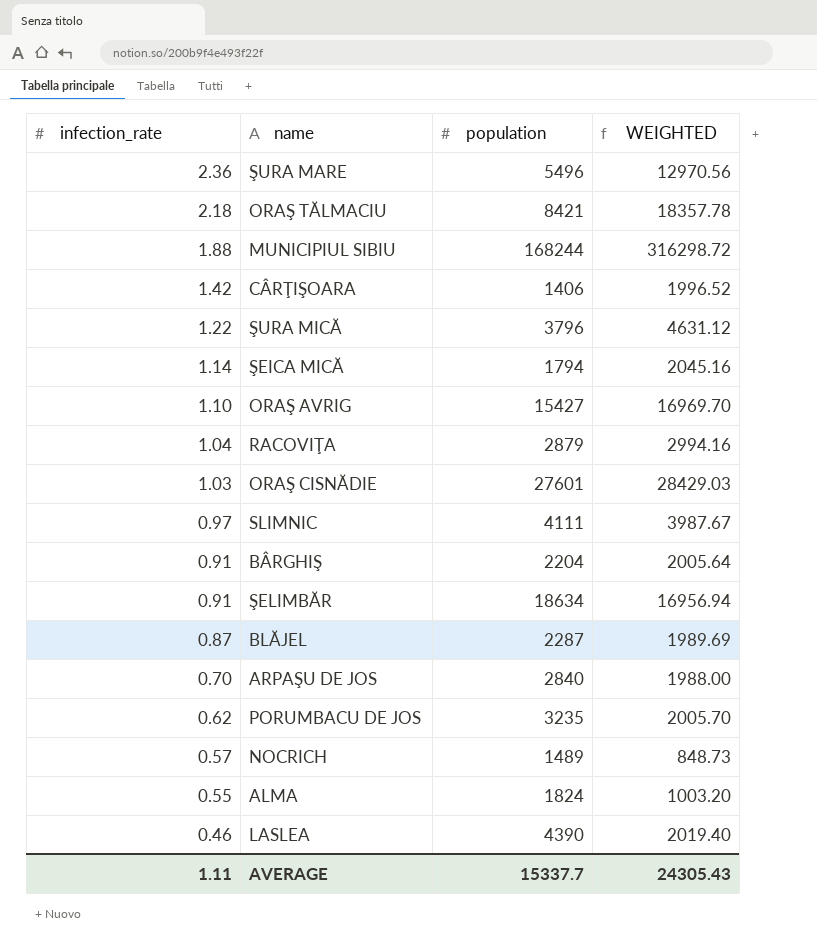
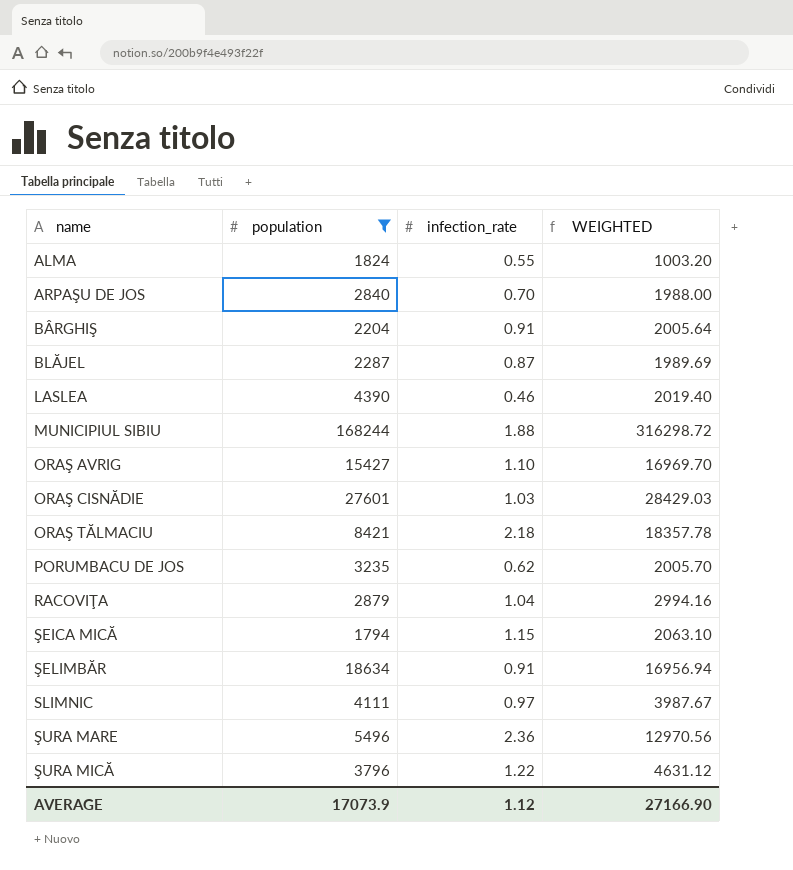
filter: none -> population >= 1794
row order: infection_rate descending -> name ascending
column infection_rate | position: 1 -> 3
ŞEICA MICĂ | infection_rate: 1.14 -> 1.15
ŞEICA MICĂ | WEIGHTED: 2045.16 -> 2063.10
AVERAGE | population: 15337.7 -> 17073.9
AVERAGE | infection_rate: 1.11 -> 1.12
AVERAGE | WEIGHTED: 24305.43 -> 27166.90

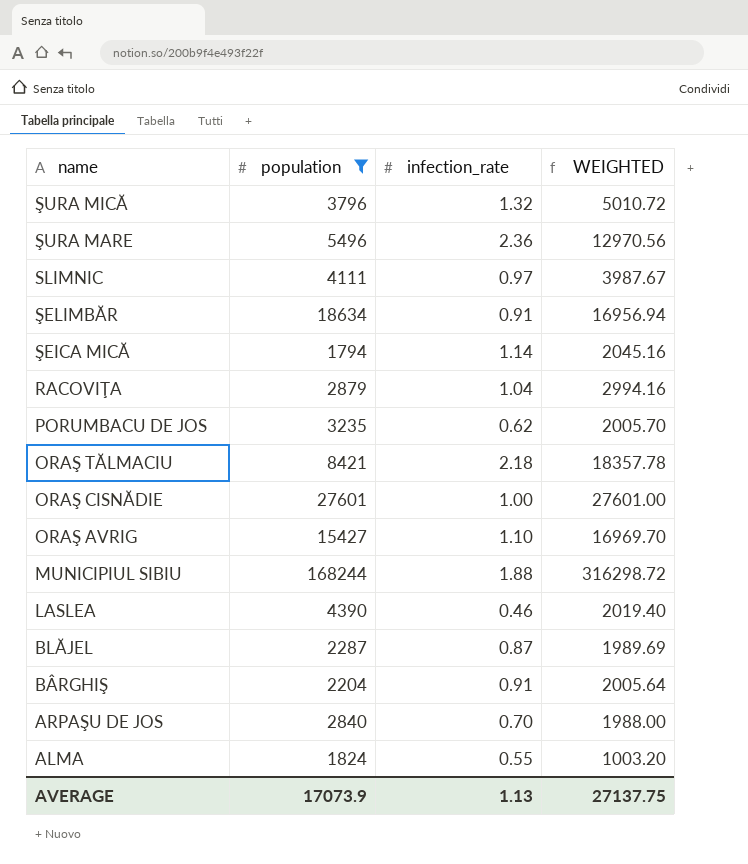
row order: name ascending -> name descending
ŞURA MICĂ | infection_rate: 1.22 -> 1.32
ŞURA MICĂ | WEIGHTED: 4631.12 -> 5010.72
ŞEICA MICĂ | infection_rate: 1.15 -> 1.14
ŞEICA MICĂ | WEIGHTED: 2063.10 -> 2045.16
ORAŞ CISNĂDIE | infection_rate: 1.03 -> 1.00
ORAŞ CISNĂDIE | WEIGHTED: 28429.03 -> 27601.00
AVERAGE | infection_rate: 1.12 -> 1.13
AVERAGE | WEIGHTED: 27166.90 -> 27137.75

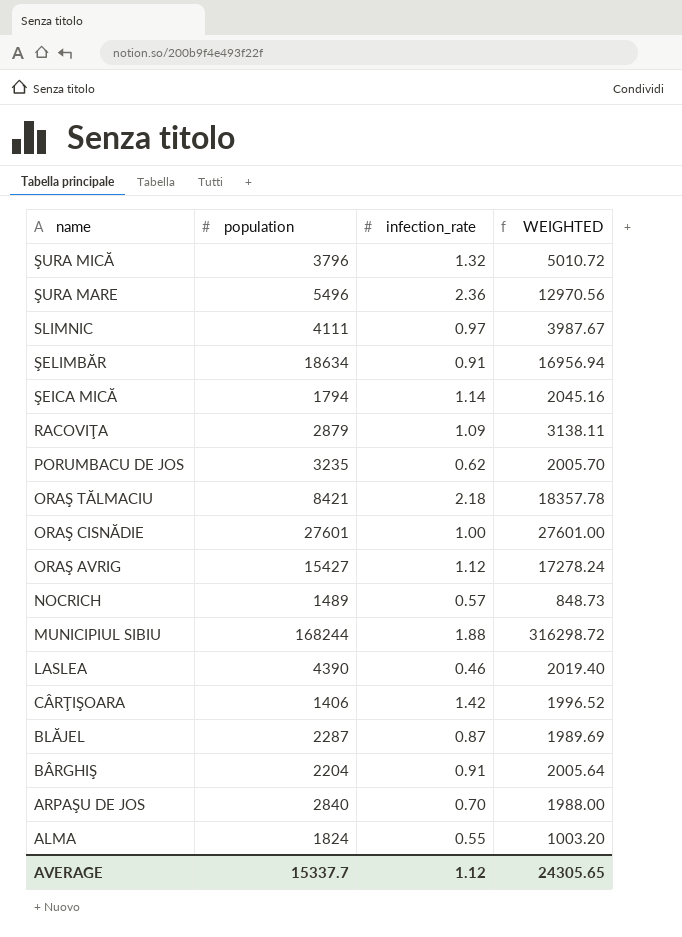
filter: population >= 1794 -> none
RACOVIŢA | infection_rate: 1.04 -> 1.09
RACOVIŢA | WEIGHTED: 2994.16 -> 3138.11
ORAŞ AVRIG | infection_rate: 1.10 -> 1.12
ORAŞ AVRIG | WEIGHTED: 16969.70 -> 17278.24
AVERAGE | population: 17073.9 -> 15337.7
AVERAGE | infection_rate: 1.13 -> 1.12
AVERAGE | WEIGHTED: 27137.75 -> 24305.65

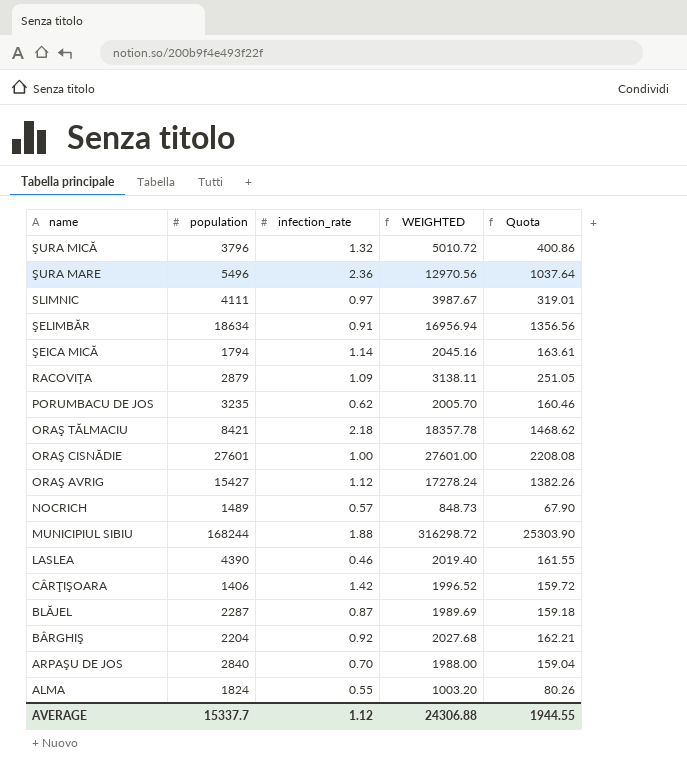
column Quota | formula: none -> [WEIGHTED] * 0.08
BÂRGHIŞ | infection_rate: 0.91 -> 0.92
BÂRGHIŞ | WEIGHTED: 2005.64 -> 2027.68
AVERAGE | WEIGHTED: 24305.65 -> 24306.88

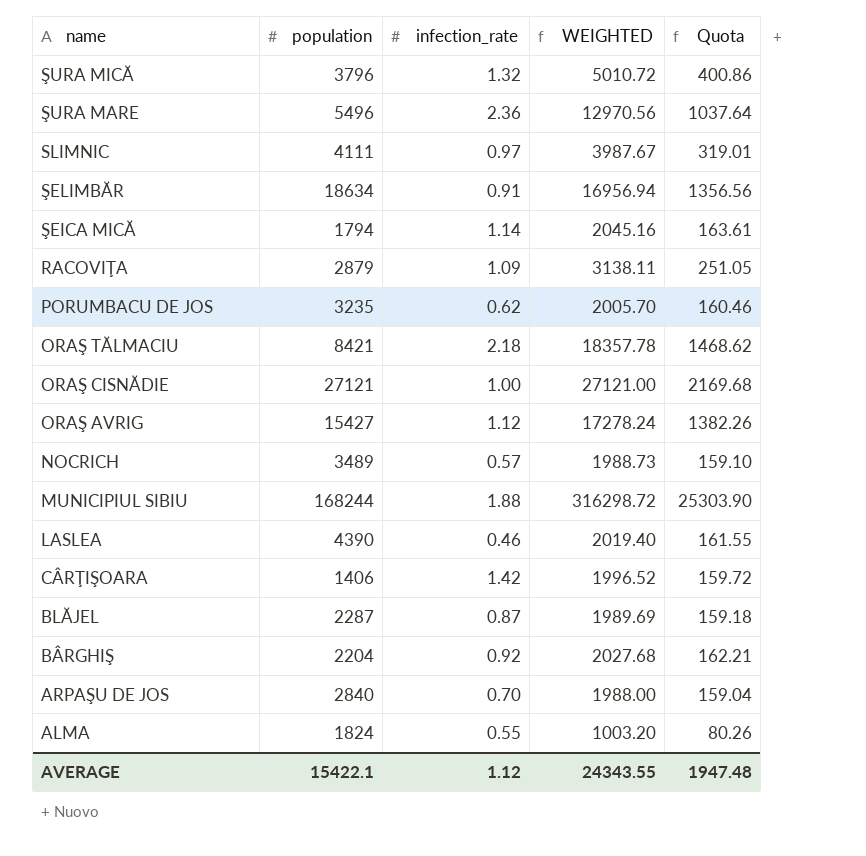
ORAŞ CISNĂDIE | population: 27601 -> 27121
ORAŞ CISNĂDIE | WEIGHTED: 27601.00 -> 27121.00
ORAŞ CISNĂDIE | Quota: 2208.08 -> 2169.68
NOCRICH | population: 1489 -> 3489
NOCRICH | WEIGHTED: 848.73 -> 1988.73
NOCRICH | Quota: 67.90 -> 159.10
AVERAGE | population: 15337.7 -> 15422.1
AVERAGE | WEIGHTED: 24306.88 -> 24343.55
AVERAGE | Quota: 1944.55 -> 1947.48

